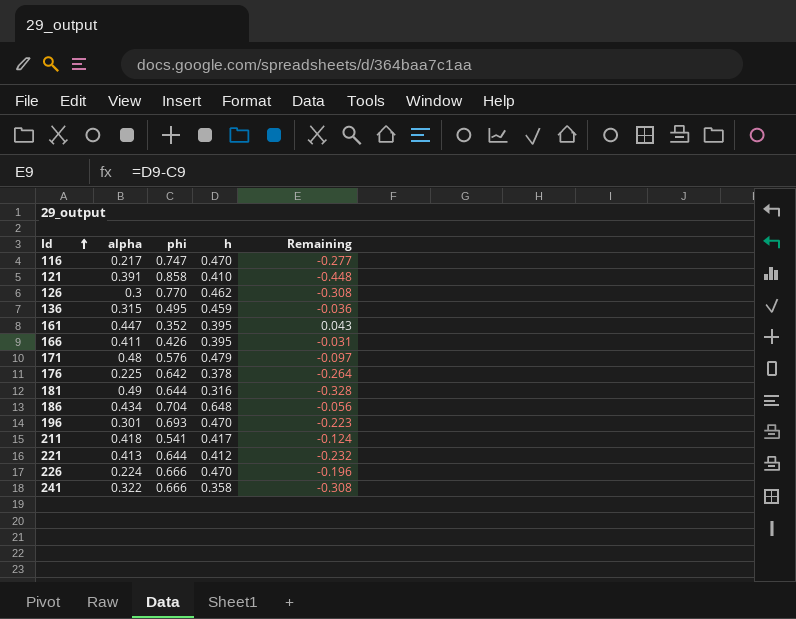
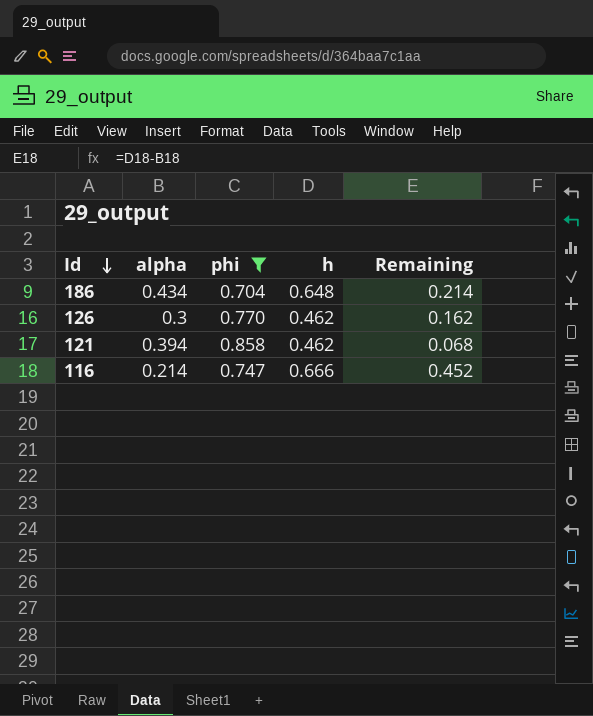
filter: none -> phi >= 0.704
row order: Id ascending -> Id descending
column Remaining | formula: [h] - [phi] -> [h] - [alpha]
121 | alpha: 0.391 -> 0.394
121 | h: 0.410 -> 0.462
116 | alpha: 0.217 -> 0.214
116 | h: 0.470 -> 0.666

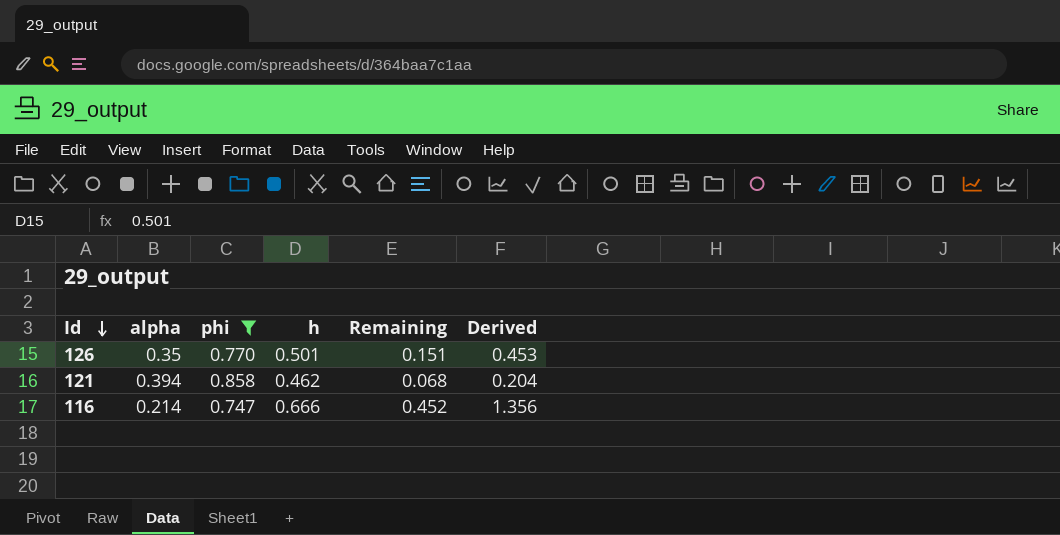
column Derived | formula: none -> [Remaining] * 3
row 186: 0.434 | 0.704 | 0.648 | 0.214 -> none
126 | alpha: 0.3 -> 0.35
126 | h: 0.462 -> 0.501
126 | Remaining: 0.162 -> 0.151

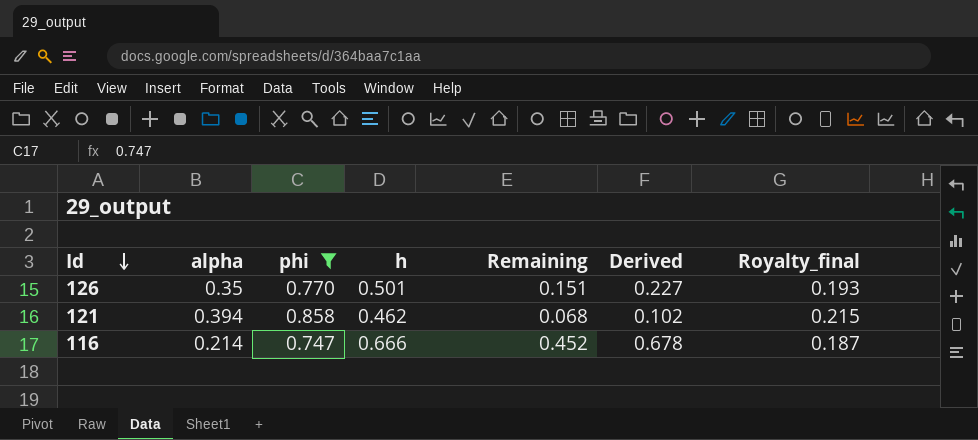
column Derived | formula: [Remaining] * 3 -> [Remaining] * 1.5
column Royalty_final | formula: none -> [phi] * 0.25

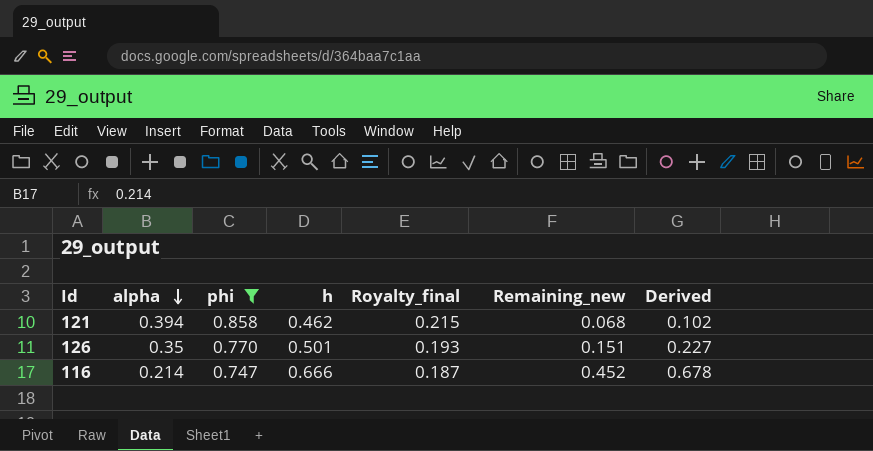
row order: Id descending -> alpha descending
column Royalty_final | position: 7 -> 5
column name: Remaining -> Remaining_new

